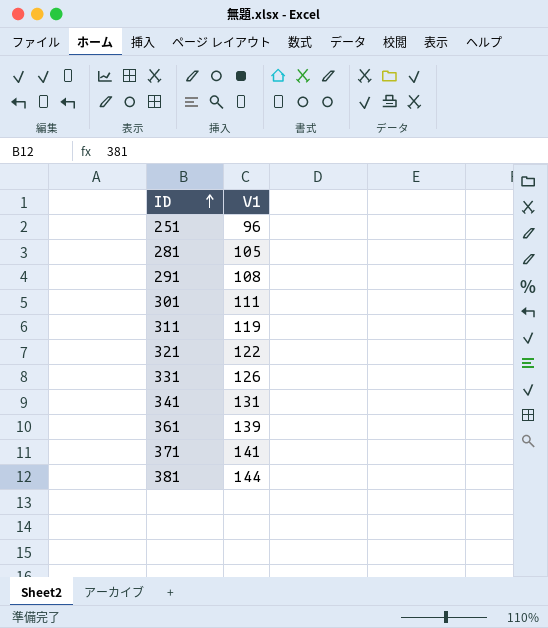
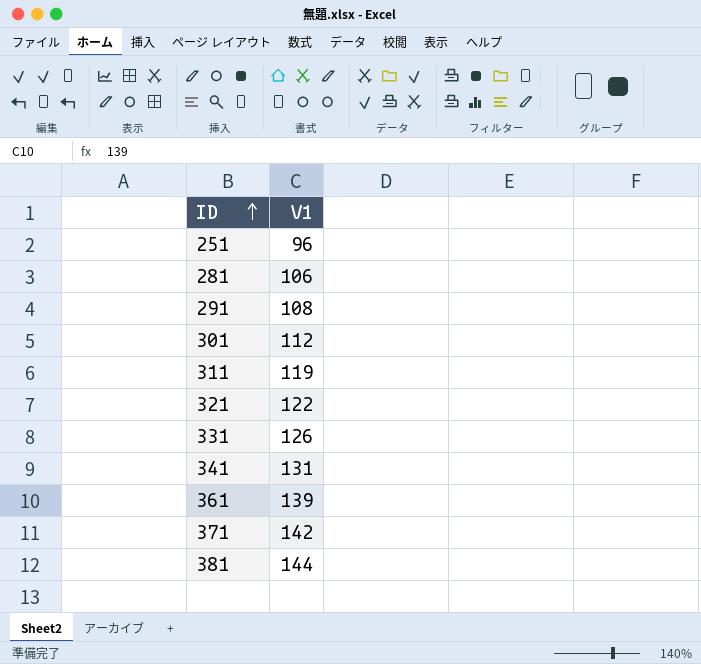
281 | V1: 105 -> 106
301 | V1: 111 -> 112
371 | V1: 141 -> 142

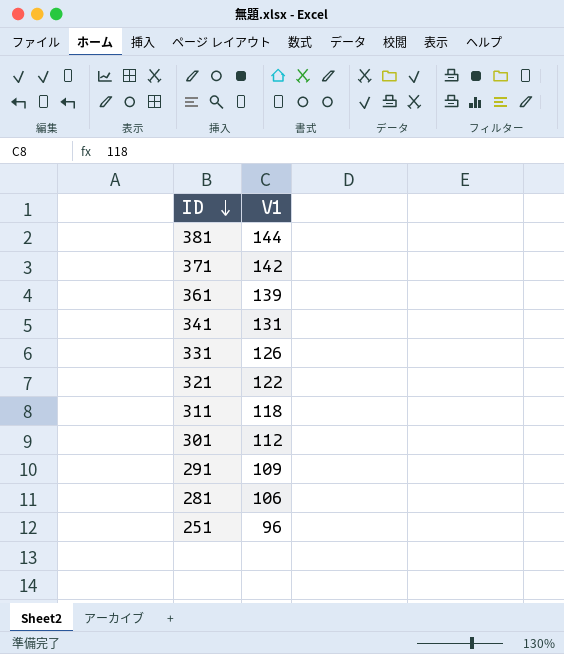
row order: ID ascending -> ID descending
311 | V1: 119 -> 118
291 | V1: 108 -> 109

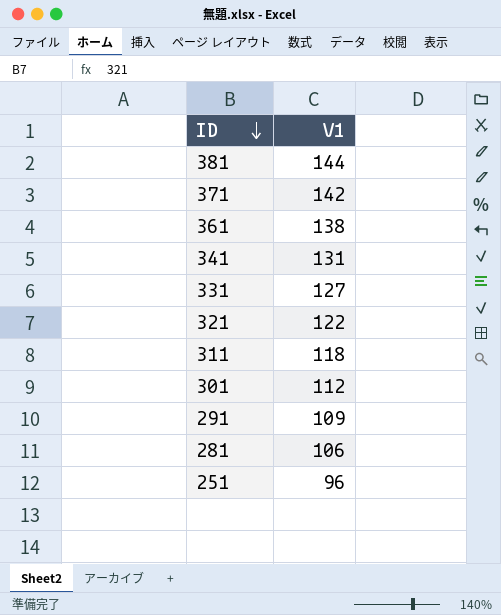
361 | V1: 139 -> 138
331 | V1: 126 -> 127

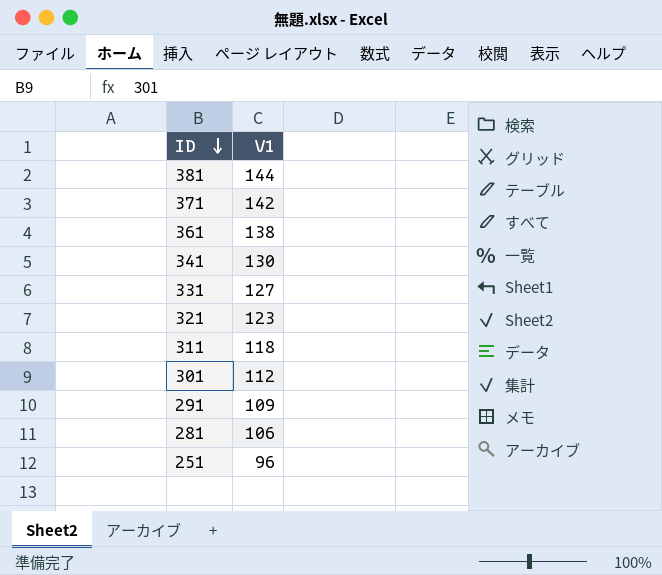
341 | V1: 131 -> 130
321 | V1: 122 -> 123

